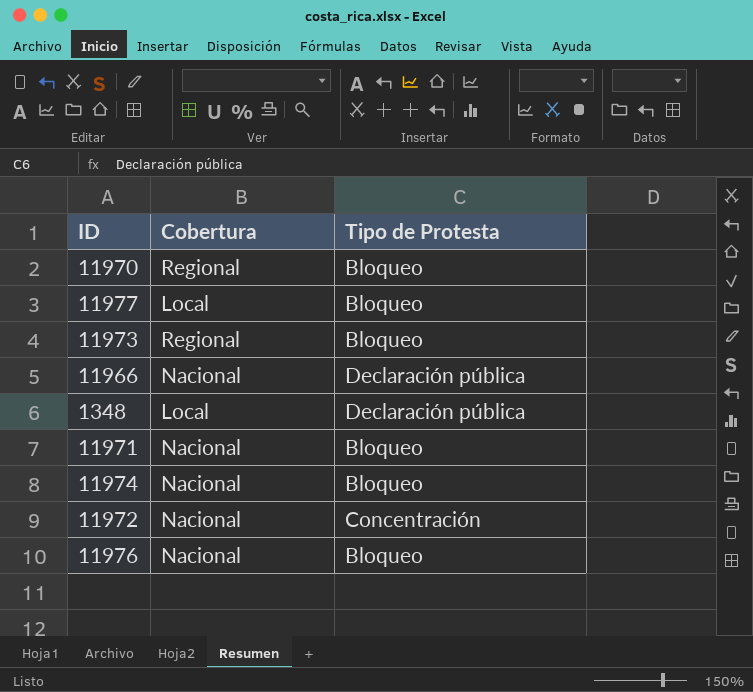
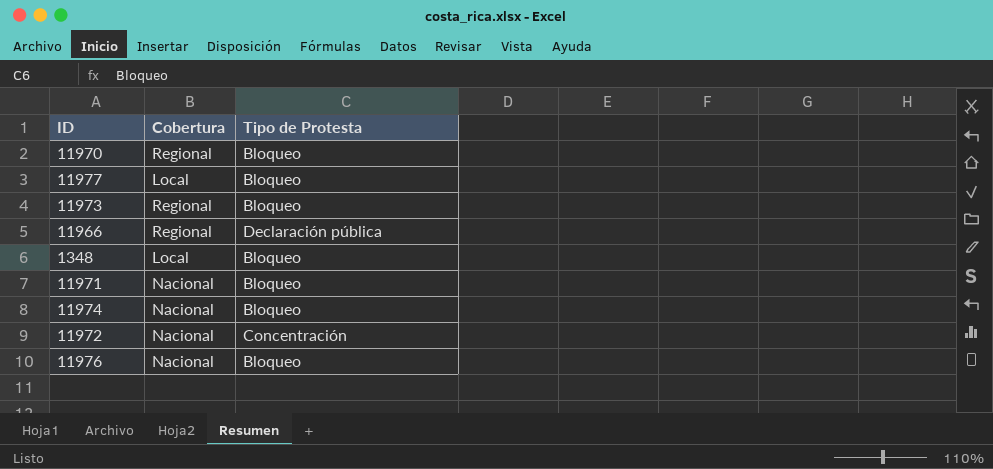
11966 | Cobertura: Nacional -> Regional
1348 | Tipo de Protesta: Declaración pública -> Bloqueo

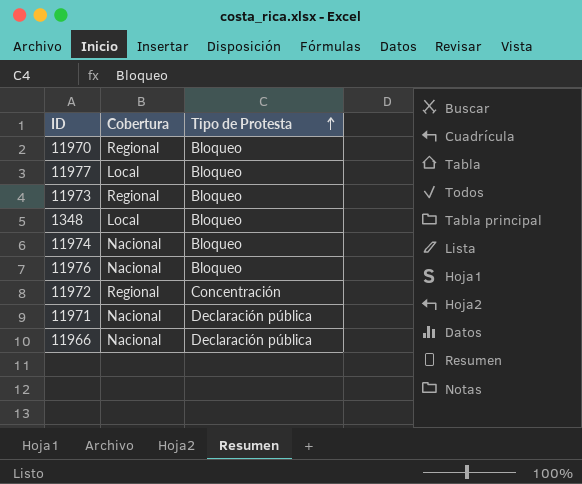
row order: none -> Tipo de Protesta ascending
11972 | Cobertura: Nacional -> Regional
11971 | Tipo de Protesta: Bloqueo -> Declaración pública
11966 | Cobertura: Regional -> Nacional

